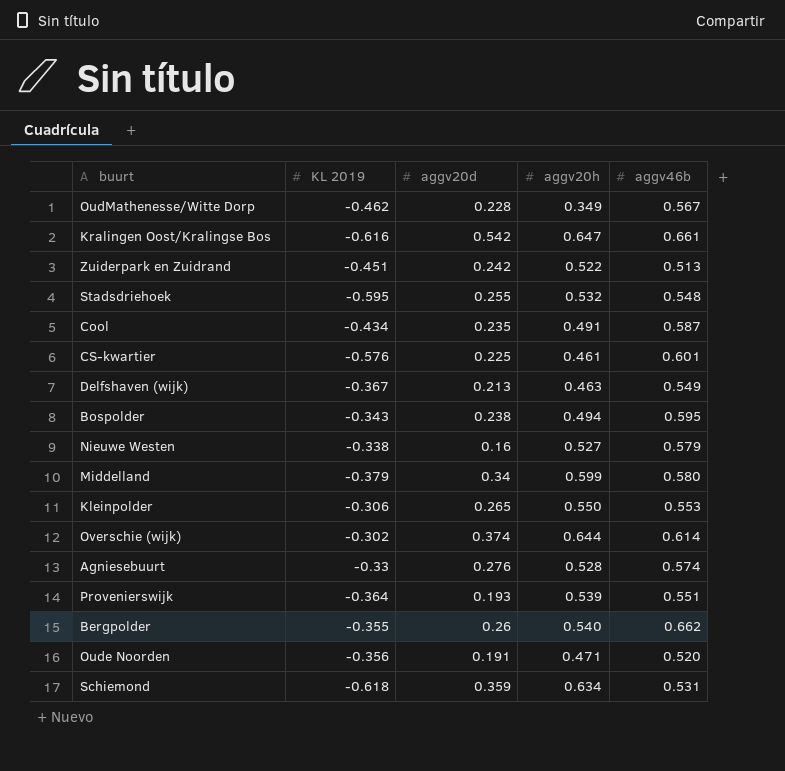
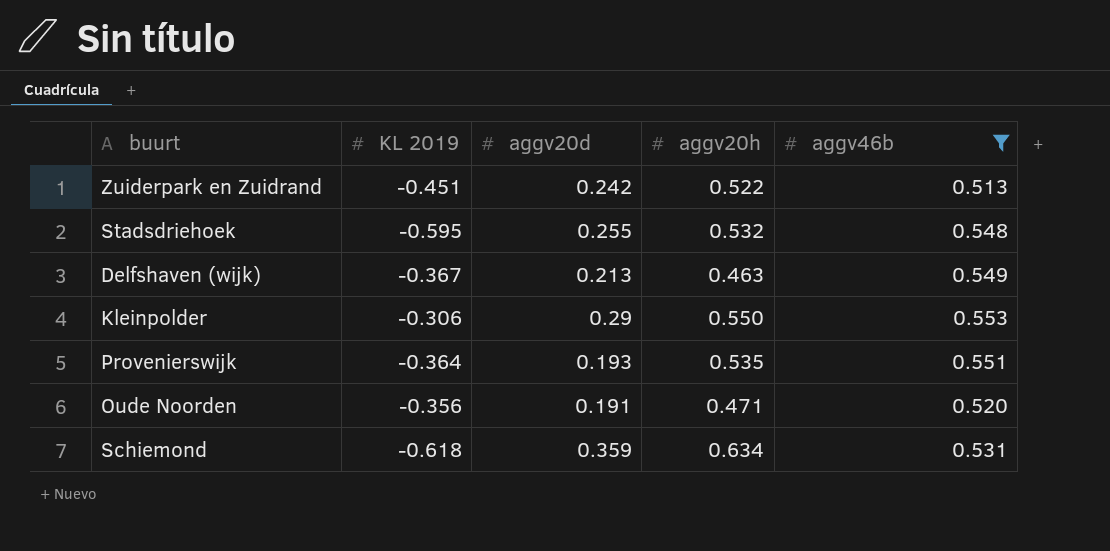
filter: none -> aggv46b <= 0.553
Kleinpolder | aggv20d: 0.265 -> 0.29
Provenierswijk | aggv20h: 0.539 -> 0.535

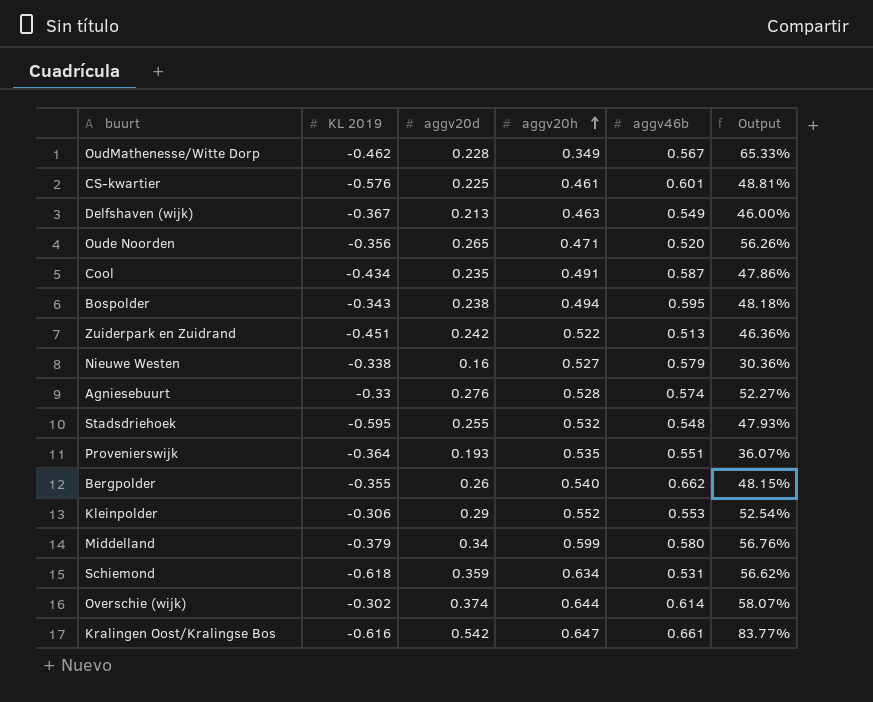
filter: aggv46b <= 0.553 -> none
row order: none -> aggv20h ascending
column Output | formula: none -> [aggv20d] / [aggv20h]
Oude Noorden | aggv20d: 0.191 -> 0.265
Kleinpolder | aggv20h: 0.550 -> 0.552

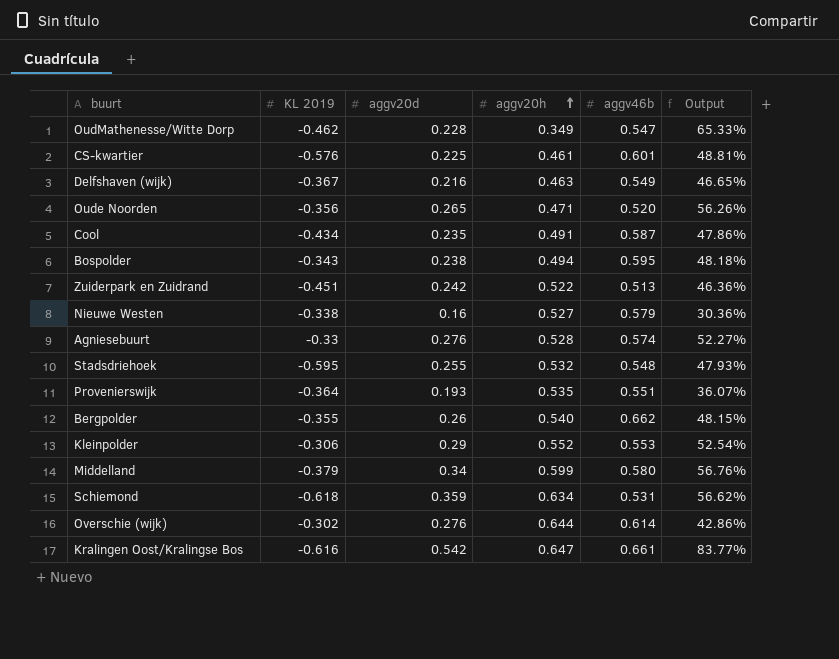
OudMathenesse/Witte Dorp | aggv46b: 0.567 -> 0.547
Delfshaven (wijk) | aggv20d: 0.213 -> 0.216
Delfshaven (wijk) | Output: 46.00% -> 46.65%
Overschie (wijk) | aggv20d: 0.374 -> 0.276
Overschie (wijk) | Output: 58.07% -> 42.86%

